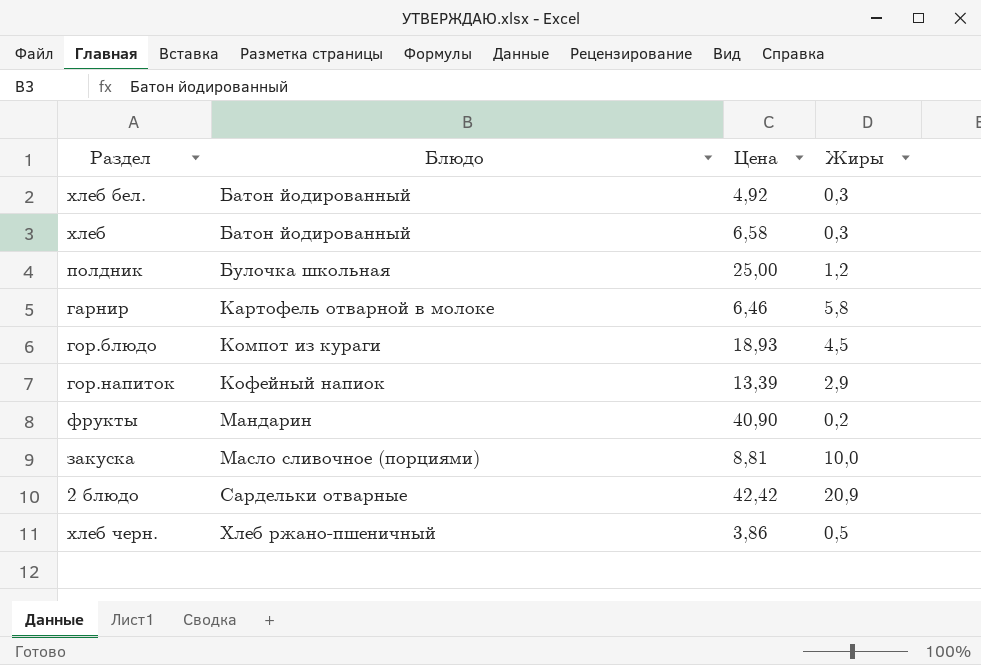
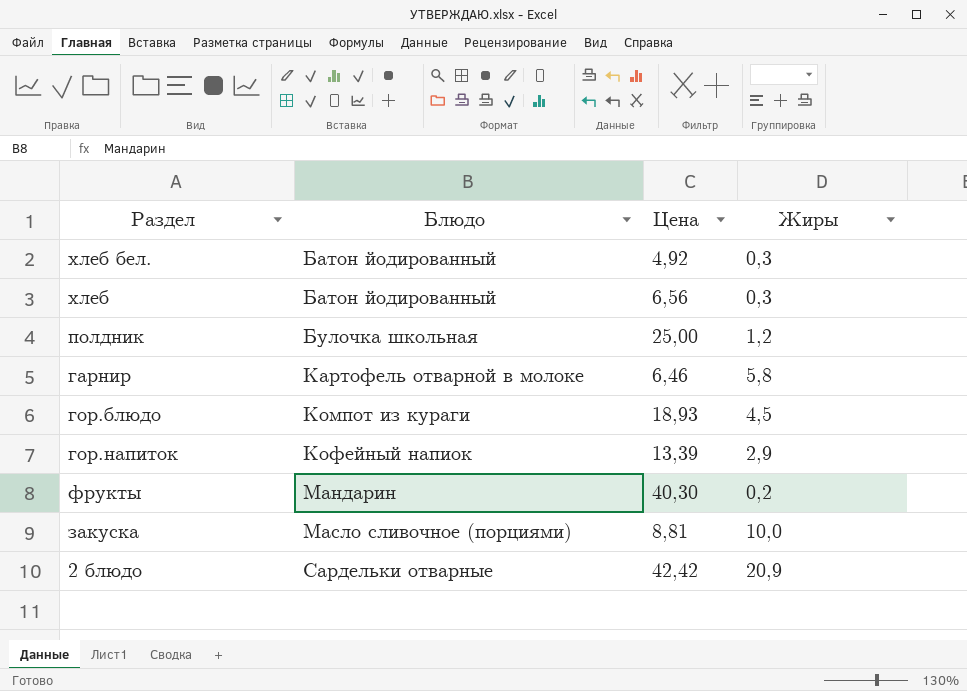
row хлеб черн.: Хлеб ржано-пшеничный | 3,86 | 0,5 -> none
хлеб | Цена: 6,58 -> 6,56
фрукты | Цена: 40,90 -> 40,30

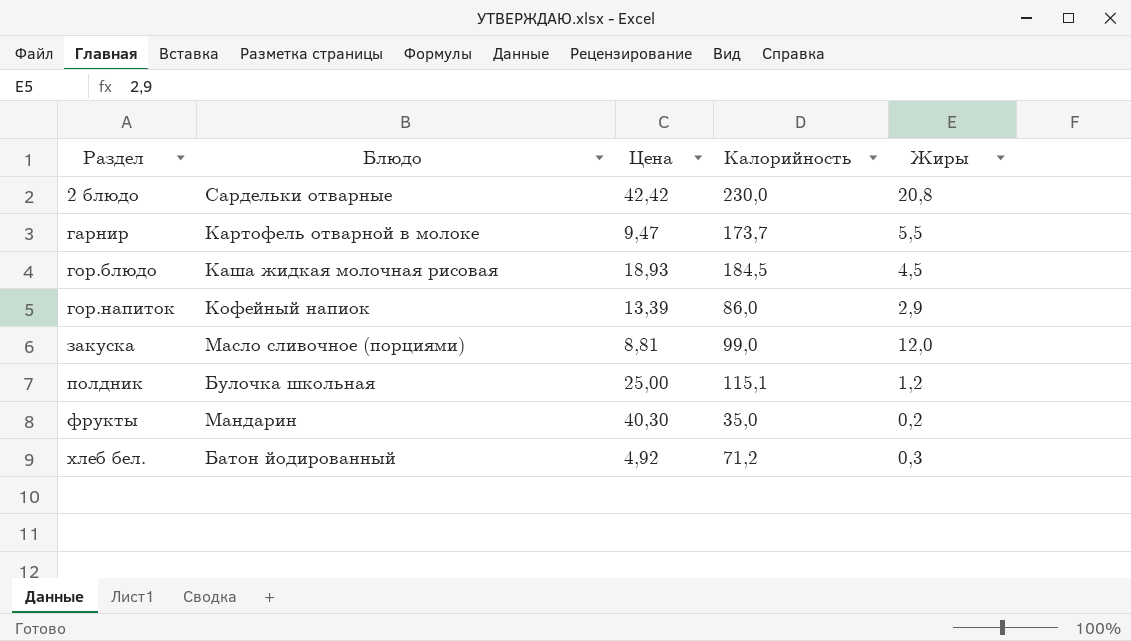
row order: Блюдо ascending -> Раздел ascending
column Калорийность | position: none -> 4
row хлеб: Батон йодированный | 6,56 | 0,3 -> none
2 блюдо | Жиры: 20,9 -> 20,8
гарнир | Цена: 6,46 -> 9,47
гарнир | Жиры: 5,8 -> 5,5
гор.блюдо | Блюдо: Компот из кураги -> Каша жидкая молочная рисовая
закуска | Жиры: 10,0 -> 12,0

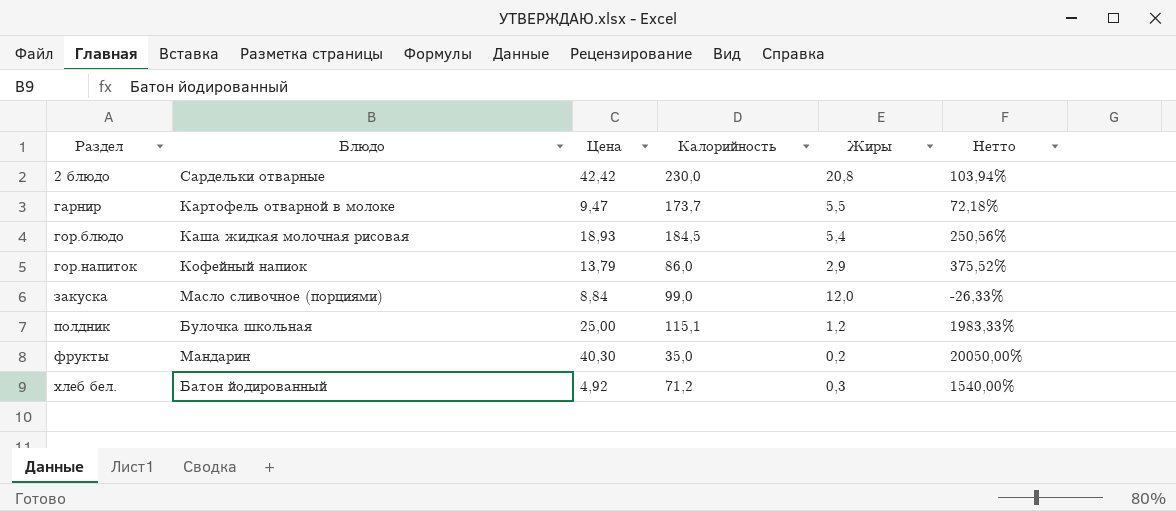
column Нетто | formula: none -> ([Цена] - [Жиры]) / [Жиры]
гор.блюдо | Жиры: 4,5 -> 5,4
гор.напиток | Цена: 13,39 -> 13,79
закуска | Цена: 8,81 -> 8,84

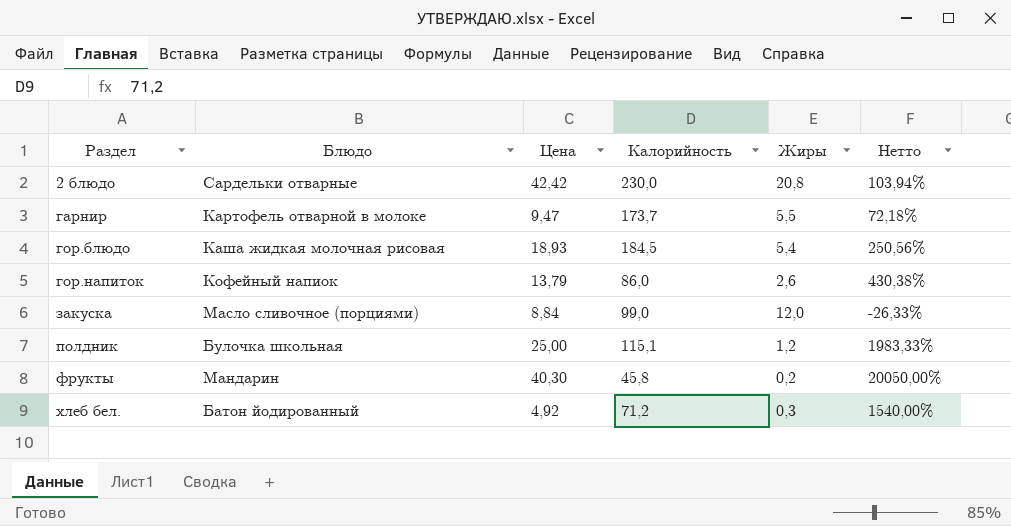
гор.напиток | Жиры: 2,9 -> 2,6
гор.напиток | Нетто: 375,52% -> 430,38%
фрукты | Калорийность: 35,0 -> 45,8

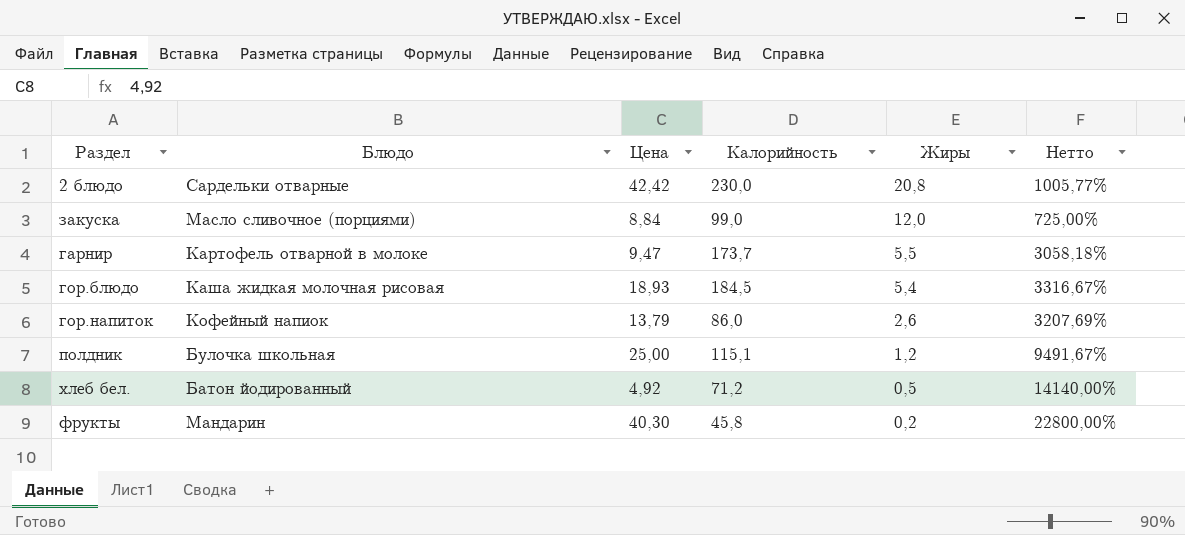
row order: Раздел ascending -> Жиры descending
column Нетто | formula: ([Цена] - [Жиры]) / [Жиры] -> ([Калорийность] - [Жиры]) / [Жиры]
хлеб бел. | Жиры: 0,3 -> 0,5

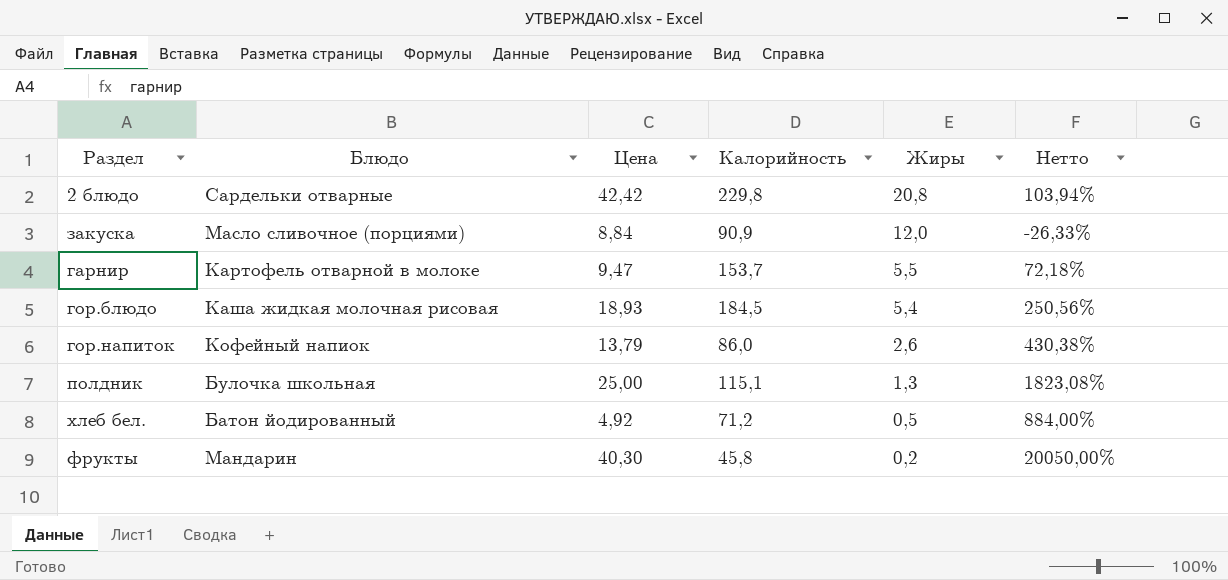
column Нетто | formula: ([Калорийность] - [Жиры]) / [Жиры] -> ([Цена] - [Жиры]) / [Жиры]
2 блюдо | Калорийность: 230,0 -> 229,8
закуска | Калорийность: 99,0 -> 90,9
гарнир | Калорийность: 173,7 -> 153,7
полдник | Жиры: 1,2 -> 1,3

